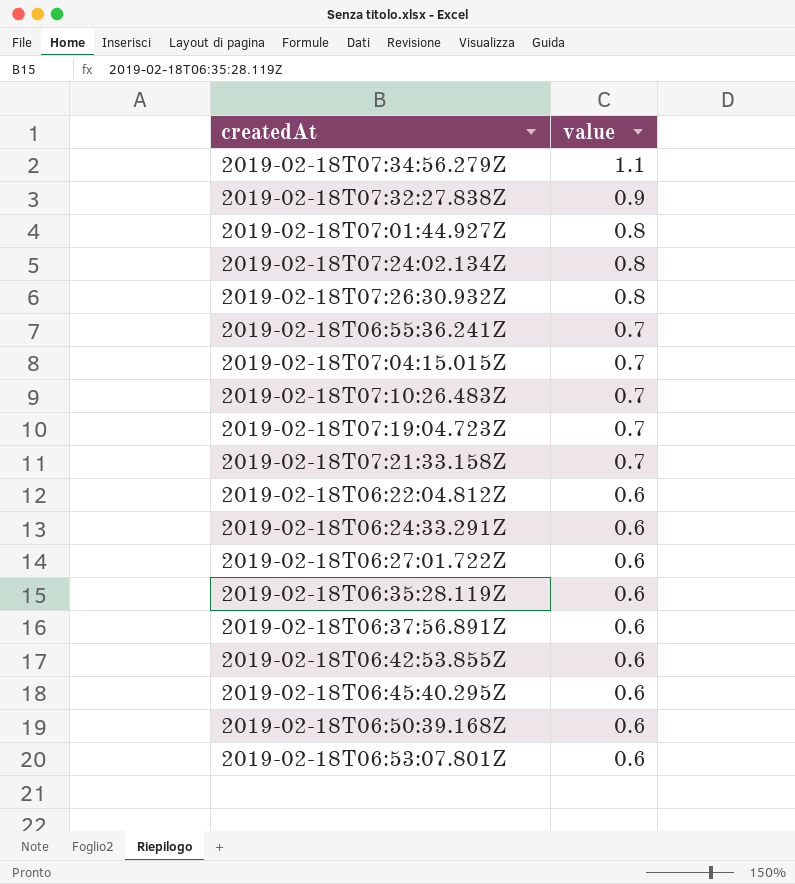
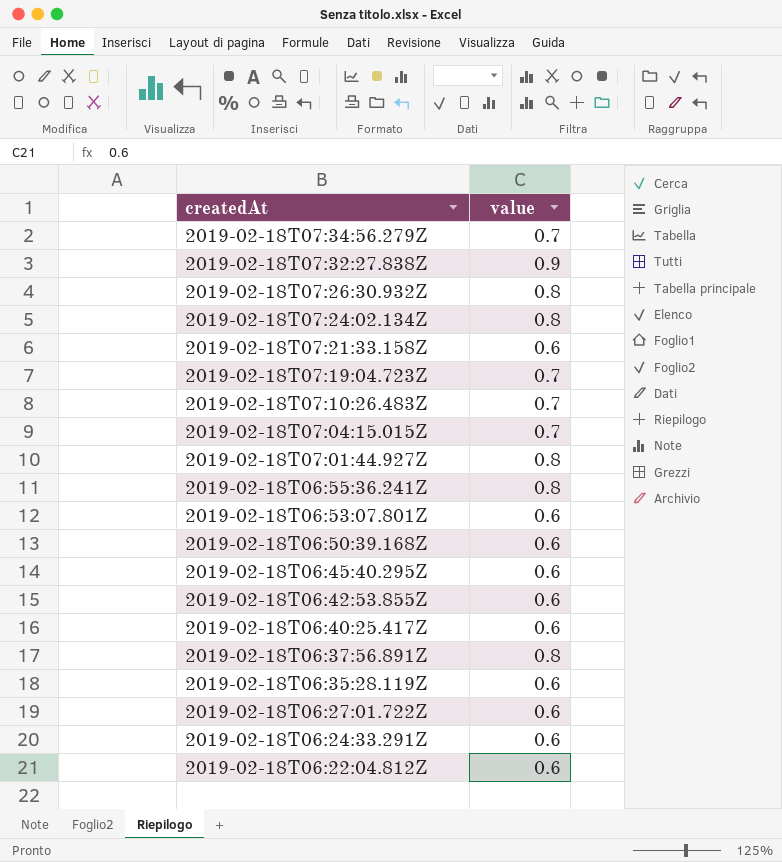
row order: value descending -> createdAt descending
2019-02-18T07:34:56.279Z | value: 1.1 -> 0.7
2019-02-18T07:21:33.158Z | value: 0.7 -> 0.6
2019-02-18T06:55:36.241Z | value: 0.7 -> 0.8
row 2019-02-18T06:40:25.417Z: none -> 0.6
2019-02-18T06:37:56.891Z | value: 0.6 -> 0.8

